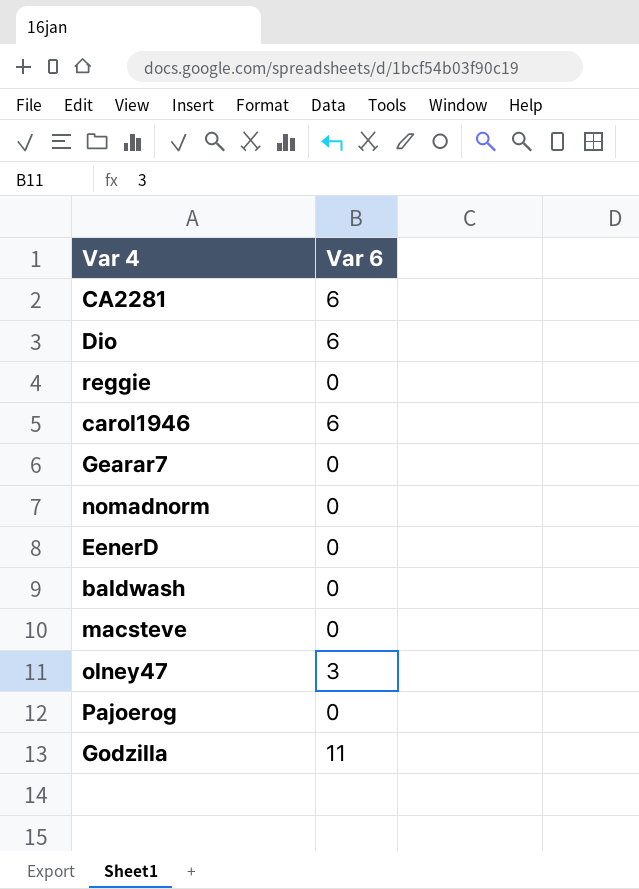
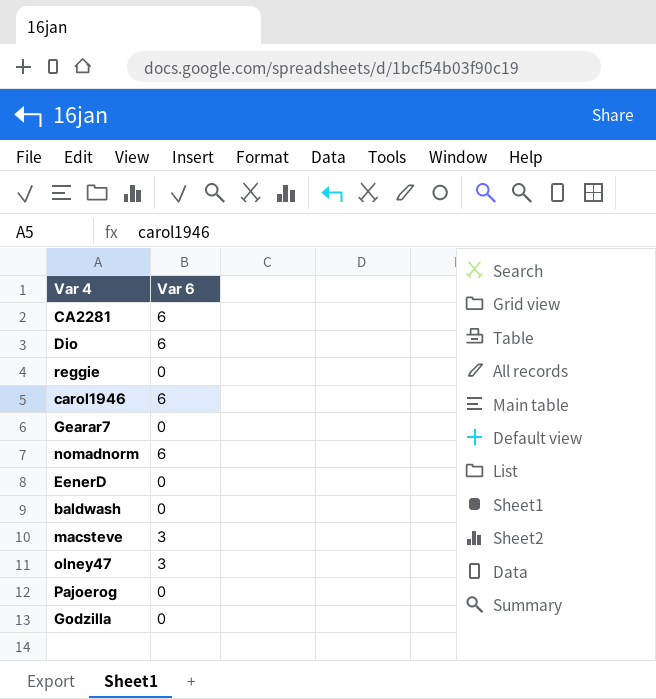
nomadnorm | Var 6: 0 -> 6
macsteve | Var 6: 0 -> 3
Godzilla | Var 6: 11 -> 0

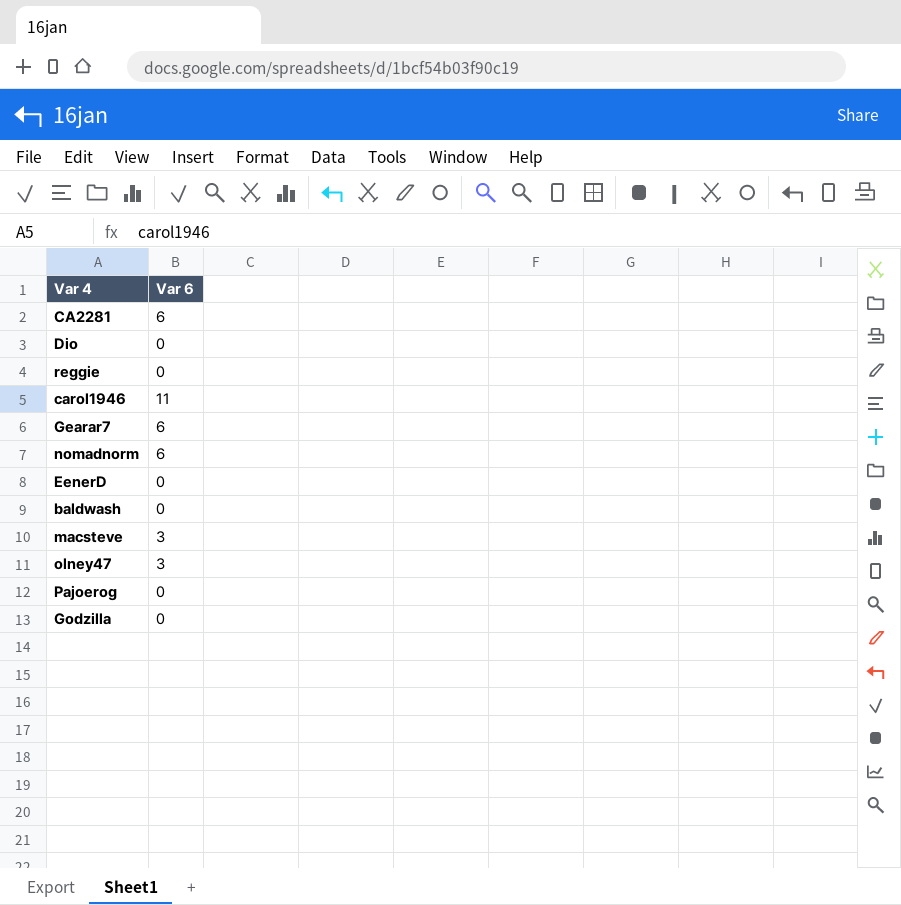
Dio | Var 6: 6 -> 0
carol1946 | Var 6: 6 -> 11
Gearar7 | Var 6: 0 -> 6

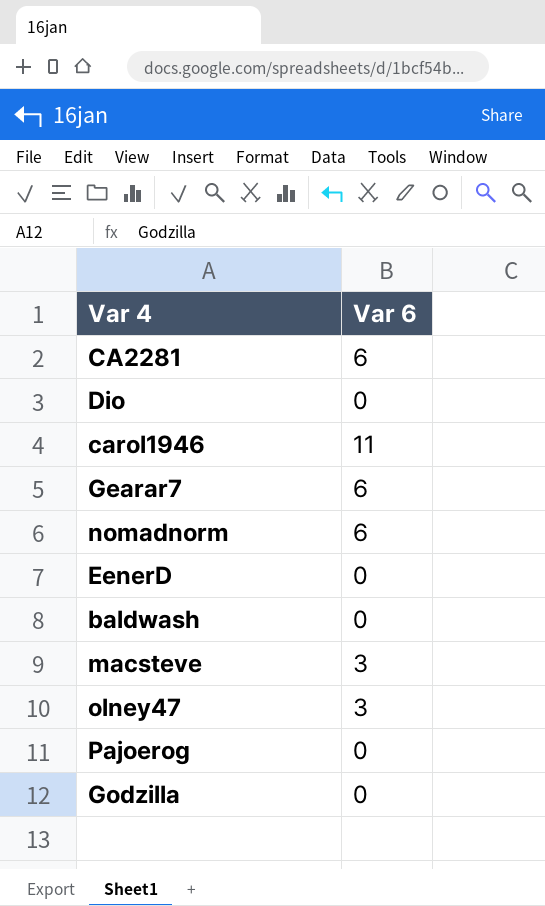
row reggie: 0 -> none

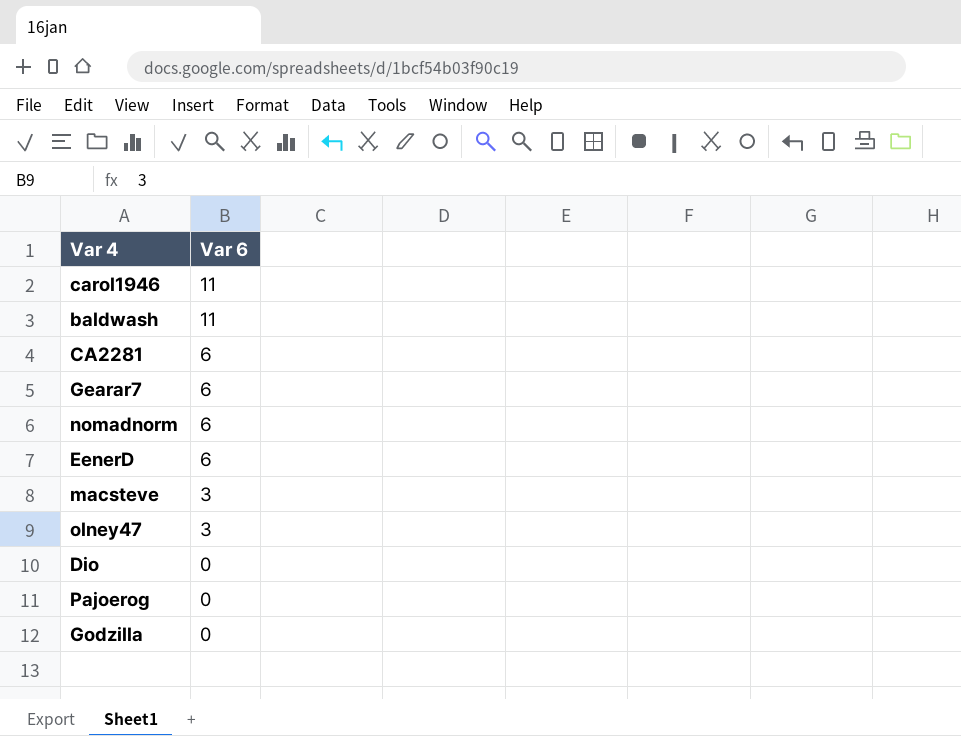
row order: none -> Var 6 descending
baldwash | Var 6: 0 -> 11
EenerD | Var 6: 0 -> 6

